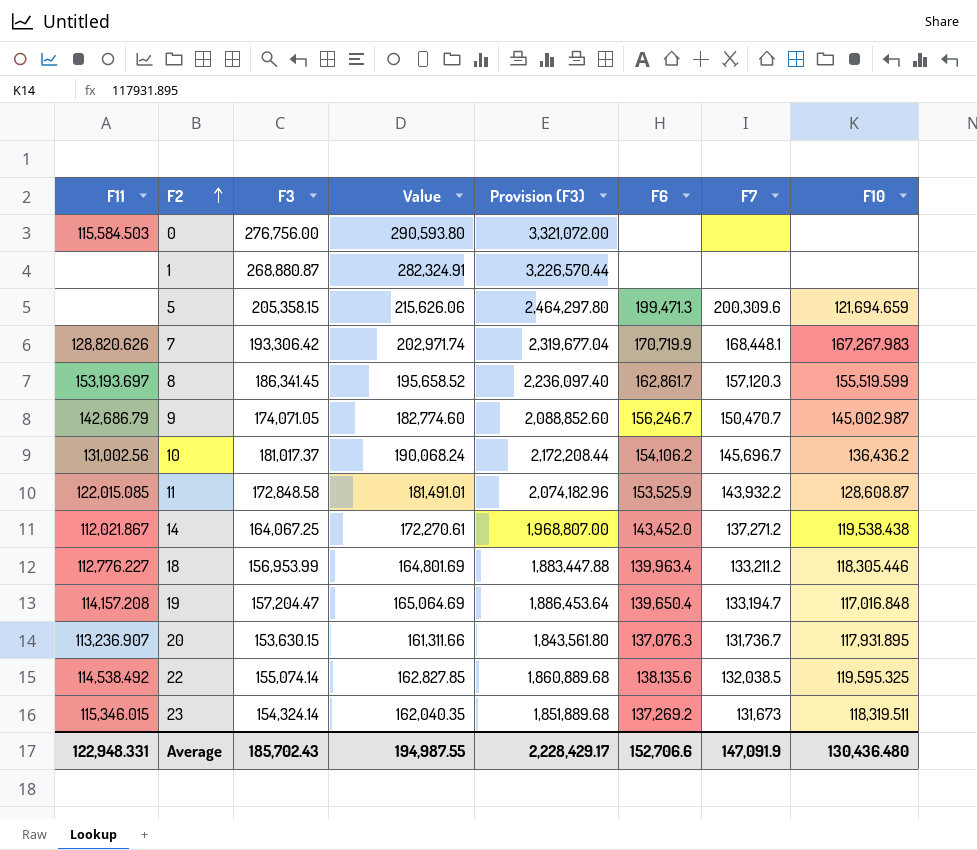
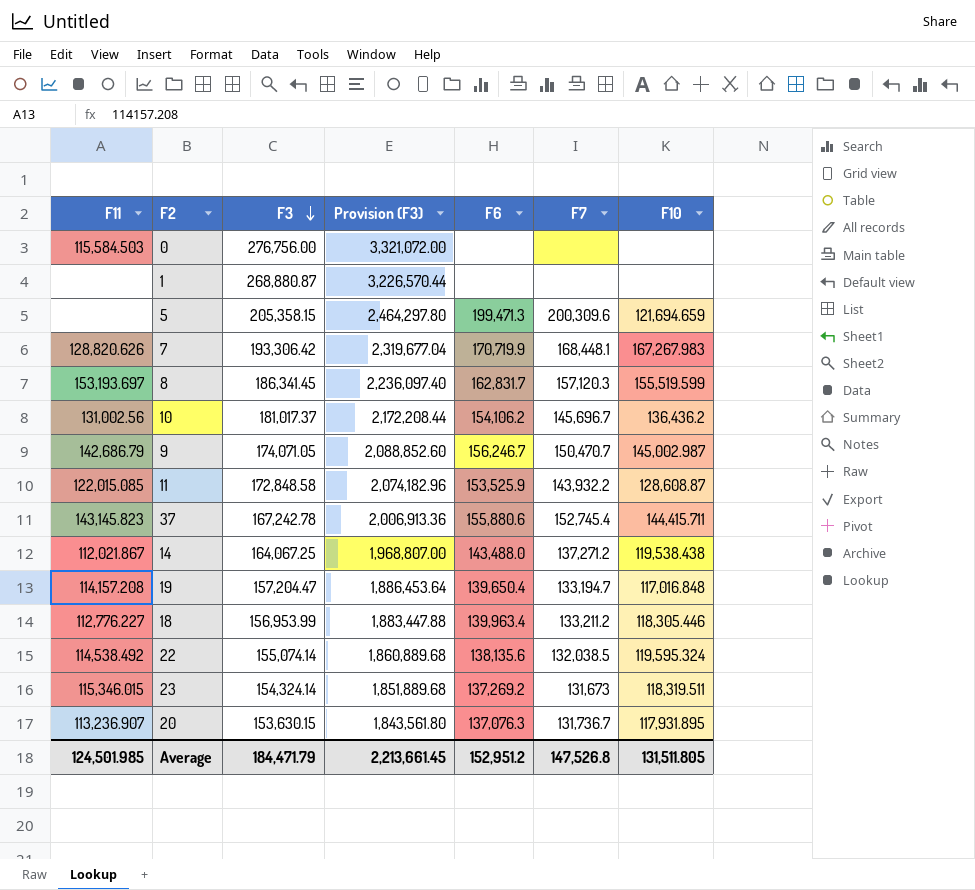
row order: F2 ascending -> F3 descending
column Value | formula: [F3] * 1.05 -> none
8 | F6: 162,861.7 -> 162,831.7
row 37: none -> 143,145.823 | 167,242.78 | 2,006,913.36 | 155,880.6 | 152,745.4 | 144,415.711
14 | F6: 143,452.0 -> 143,488.0
22 | F10: 119,595.325 -> 119,595.324
Average | F11: 122,948.331 -> 124,501.985
Average | F3: 185,702.43 -> 184,471.79
Average | Provision (F3): 2,228,429.17 -> 2,213,661.45
Average | F6: 152,706.6 -> 152,951.2
Average | F7: 147,091.9 -> 147,526.8
Average | F10: 130,436.480 -> 131,511.805

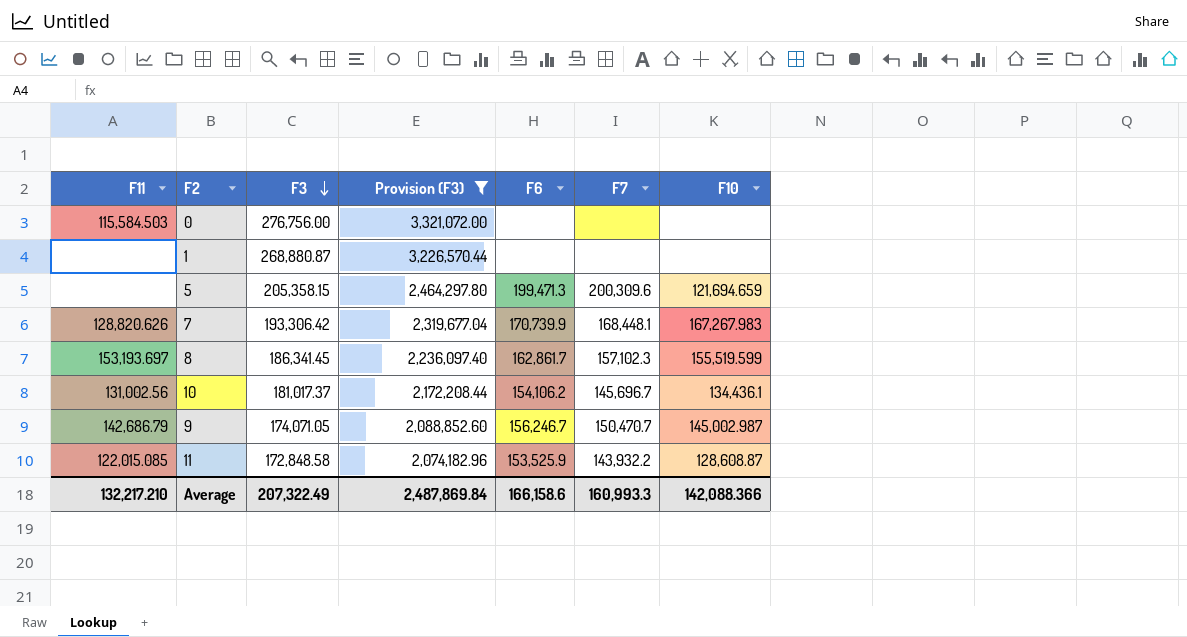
filter: none -> Provision (F3) >= 2,074,182.96
7 | F6: 170,719.9 -> 170,739.9
8 | F6: 162,831.7 -> 162,861.7
8 | F7: 157,120.3 -> 157,102.3
10 | F10: 136,436.2 -> 134,436.1
Average | F11: 124,501.985 -> 132,217.210
Average | F3: 184,471.79 -> 207,322.49
Average | Provision (F3): 2,213,661.45 -> 2,487,869.84
Average | F6: 152,951.2 -> 166,158.6
Average | F7: 147,526.8 -> 160,993.3
Average | F10: 131,511.805 -> 142,088.366

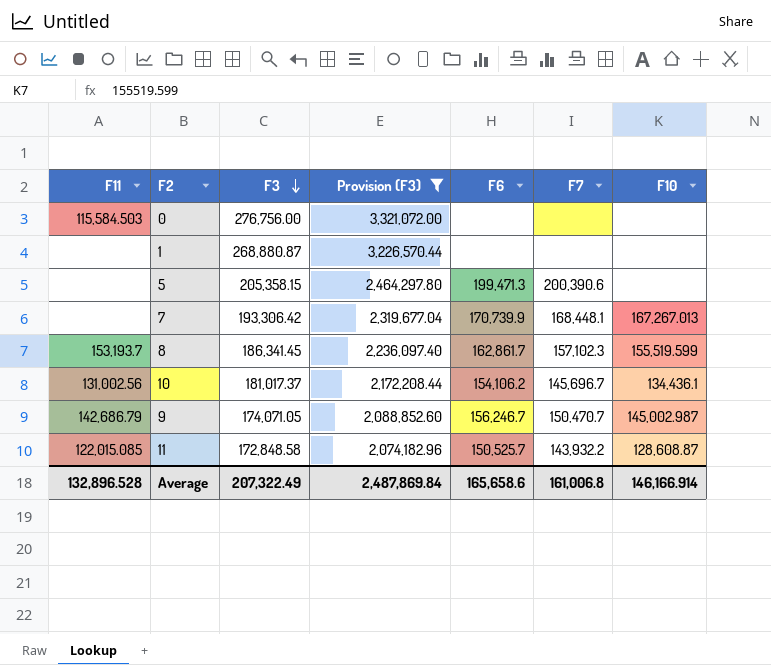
5 | F7: 200,309.6 -> 200,390.6
5 | F10: 121,694.659 -> none
7 | F11: 128,820.626 -> none
7 | F10: 167,267.983 -> 167,267.013
8 | F11: 153,193.697 -> 153,193.7
11 | F6: 153,525.9 -> 150,525.7
Average | F11: 132,217.210 -> 132,896.528
Average | F6: 166,158.6 -> 165,658.6
Average | F7: 160,993.3 -> 161,006.8
Average | F10: 142,088.366 -> 146,166.914

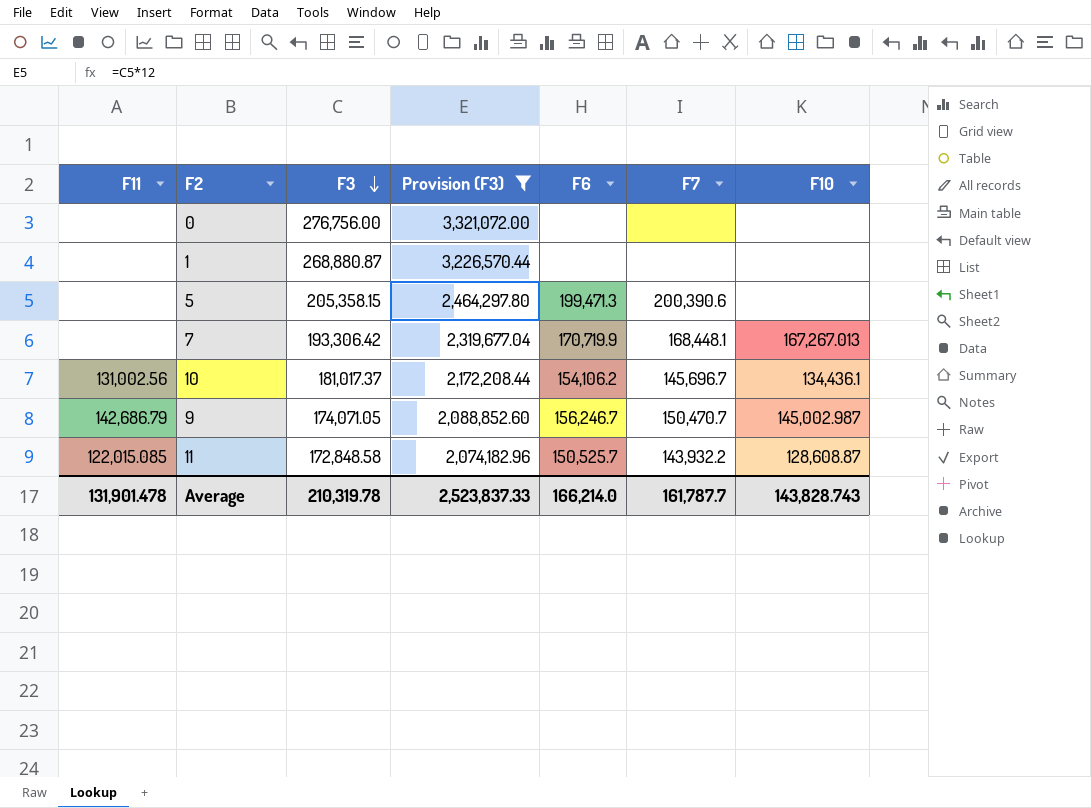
row 8: 153,193.7 | 186,341.45 | 2,236,097.40 | 162,861.7 | 157,102.3 | 155,519.599 -> none
0 | F11: 115,584.503 -> none
7 | F6: 170,739.9 -> 170,719.9
Average | F11: 132,896.528 -> 131,901.478
Average | F3: 207,322.49 -> 210,319.78
Average | Provision (F3): 2,487,869.84 -> 2,523,837.33
Average | F6: 165,658.6 -> 166,214.0
Average | F7: 161,006.8 -> 161,787.7
Average | F10: 146,166.914 -> 143,828.743

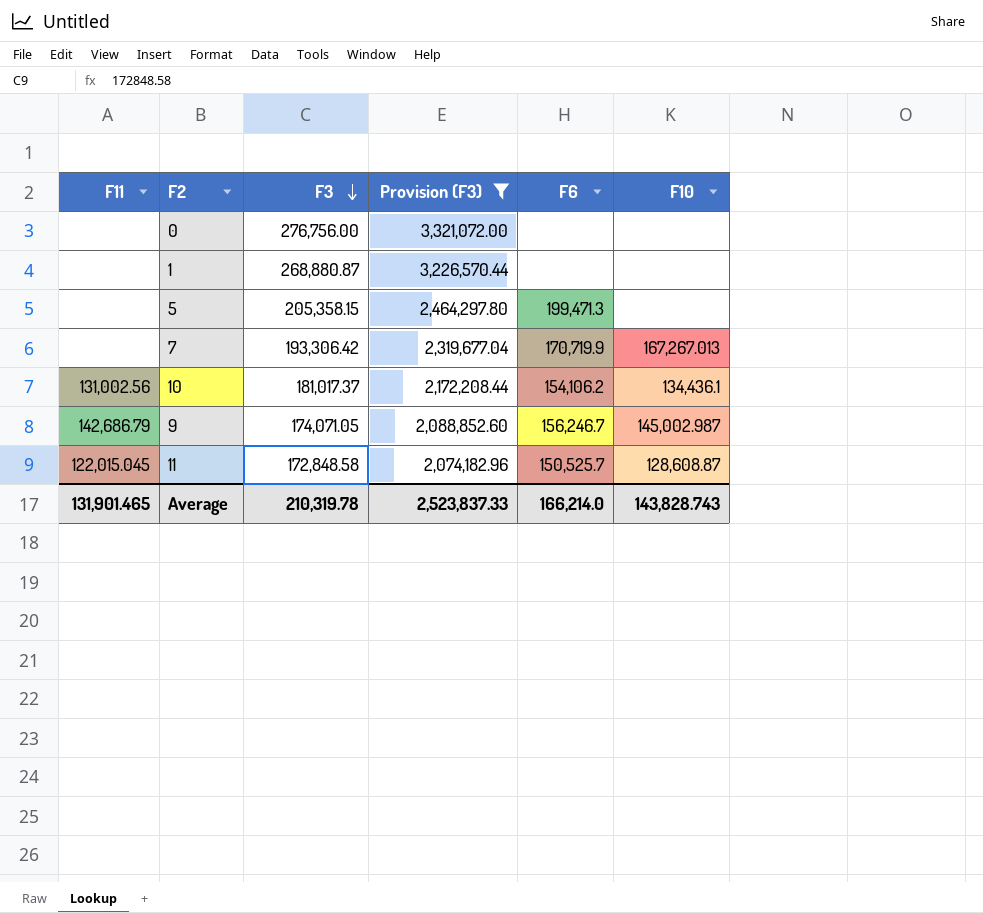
column F7 | position: 6 -> none
11 | F11: 122,015.085 -> 122,015.045
Average | F11: 131,901.478 -> 131,901.465

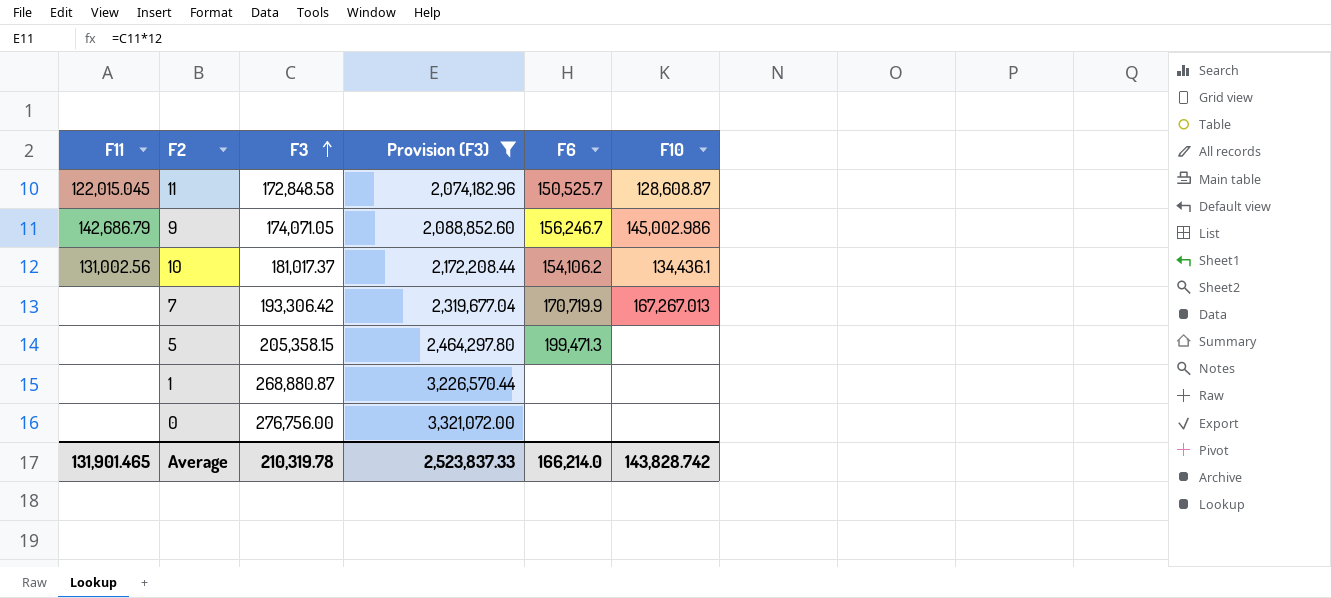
row order: F3 descending -> F3 ascending
9 | F10: 145,002.987 -> 145,002.986
Average | F10: 143,828.743 -> 143,828.742

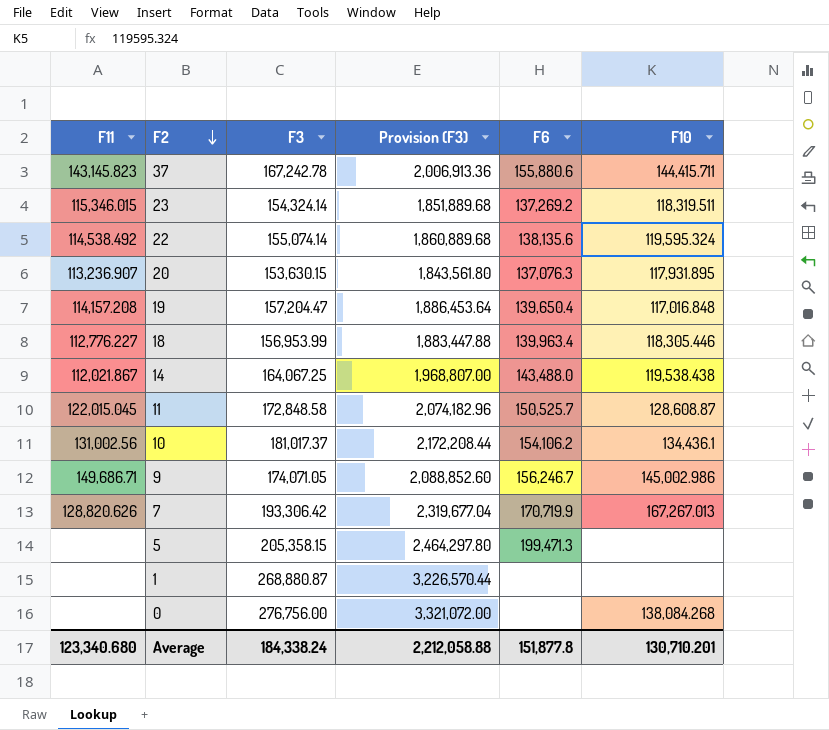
filter: Provision (F3) >= 2,074,182.96 -> none
row order: F3 ascending -> F2 descending
9 | F11: 142,686.79 -> 149,686.71
7 | F11: none -> 128,820.626
0 | F10: none -> 138,084.268
Average | F11: 131,901.465 -> 123,340.680
Average | F3: 210,319.78 -> 184,338.24
Average | Provision (F3): 2,523,837.33 -> 2,212,058.88
Average | F6: 166,214.0 -> 151,877.8
Average | F10: 143,828.742 -> 130,710.201

